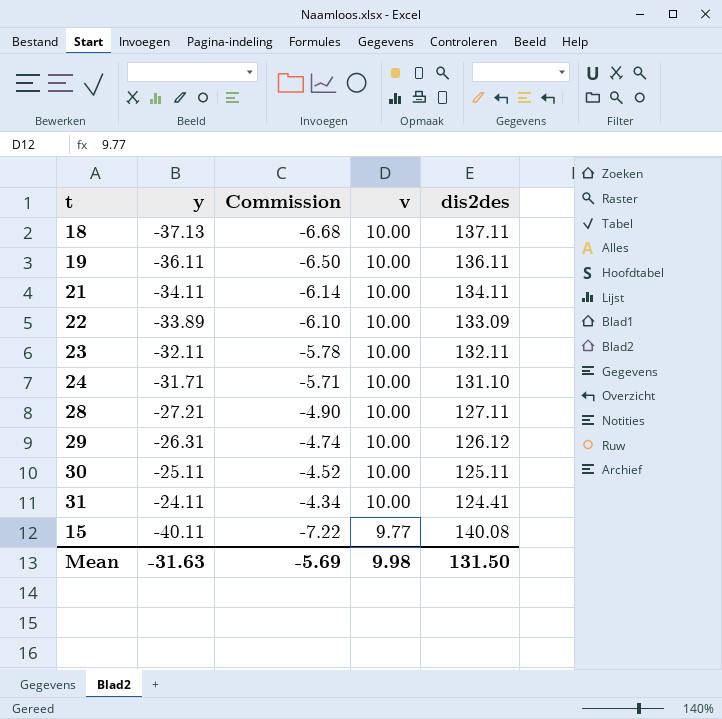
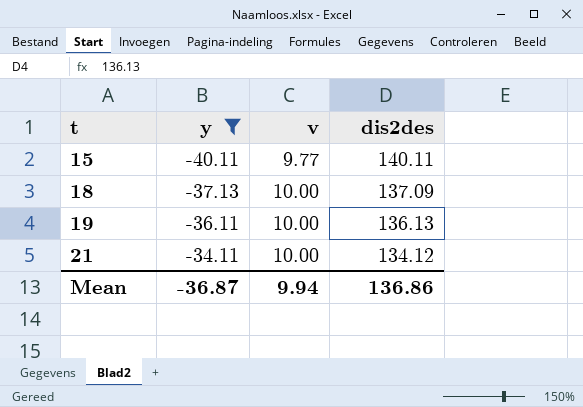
filter: none -> y <= -34.11
row order: v descending -> t ascending
column Commission | formula: [y] * 0.18 -> none
15 | dis2des: 140.08 -> 140.11
18 | dis2des: 137.11 -> 137.09
19 | dis2des: 136.11 -> 136.13
21 | dis2des: 134.11 -> 134.12
Mean | y: -31.63 -> -36.87
Mean | v: 9.98 -> 9.94
Mean | dis2des: 131.50 -> 136.86

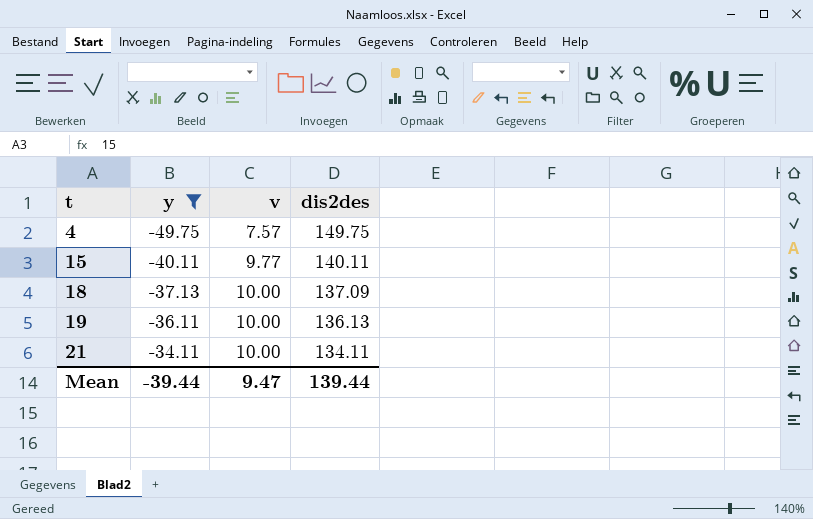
row 4: none -> -49.75 | 7.57 | 149.75
21 | dis2des: 134.12 -> 134.11
Mean | y: -36.87 -> -39.44
Mean | v: 9.94 -> 9.47
Mean | dis2des: 136.86 -> 139.44

